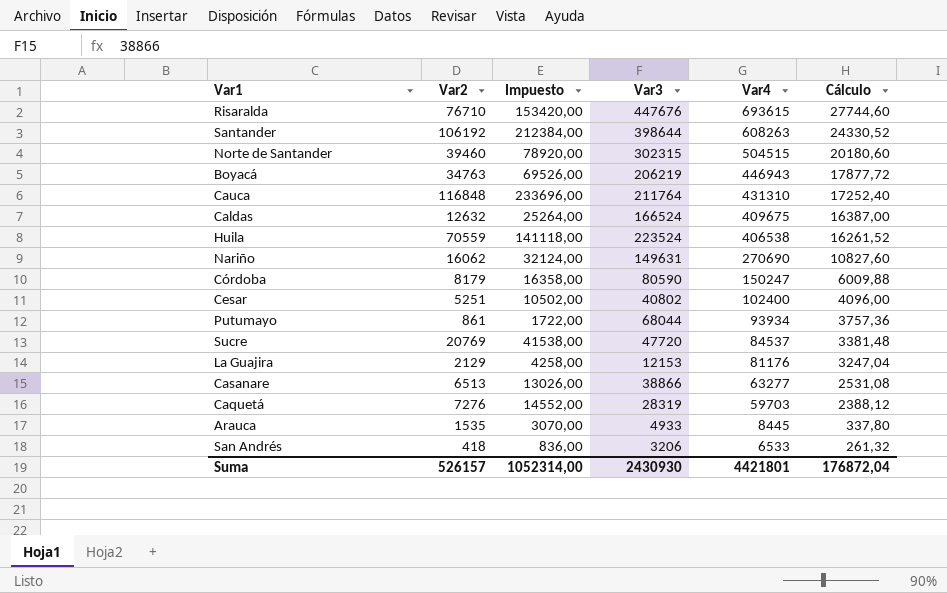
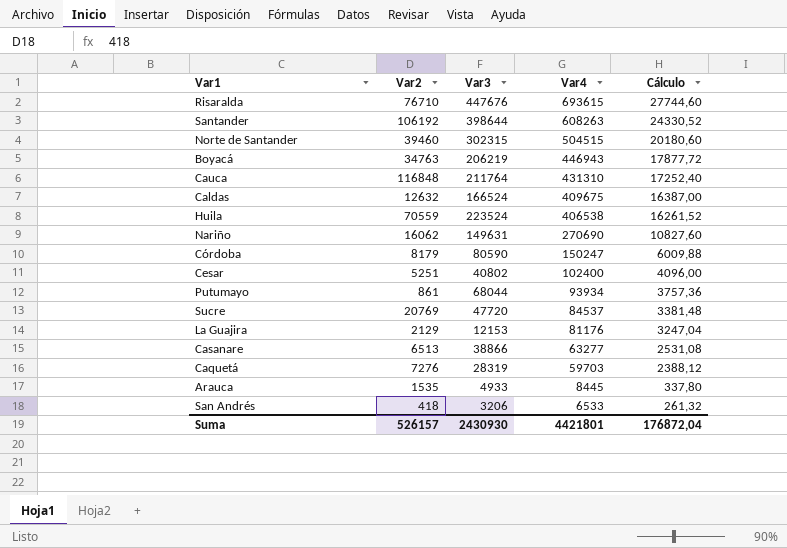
column Impuesto | formula: [Var2] * 2 -> none

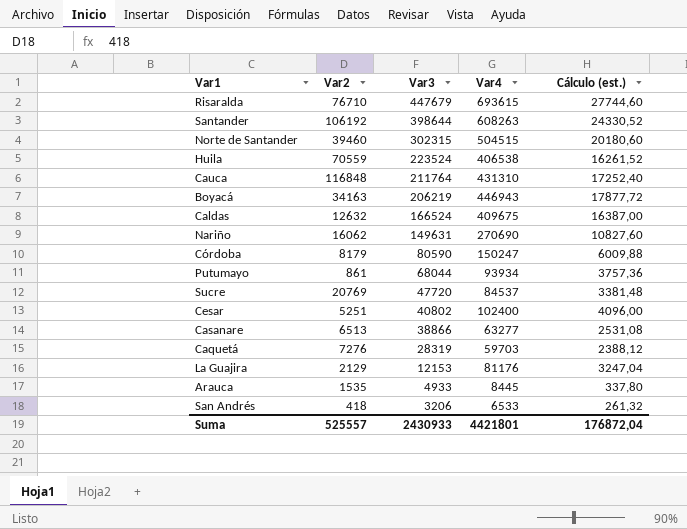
row order: Var4 descending -> Var3 descending
column name: Cálculo -> Cálculo (est.)
Risaralda | Var3: 447676 -> 447679
Boyacá | Var2: 34763 -> 34163
Suma | Var2: 526157 -> 525557
Suma | Var3: 2430930 -> 2430933

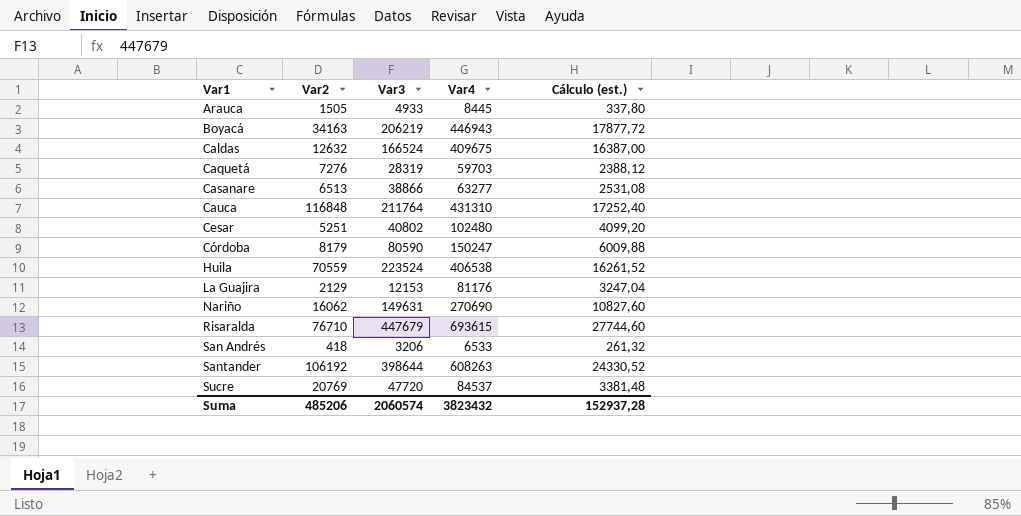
row order: Var3 descending -> Var1 ascending
row Norte de Santander: 39460 | 302315 | 504515 | 20180,60 -> none
row Putumayo: 861 | 68044 | 93934 | 3757,36 -> none
Arauca | Var2: 1535 -> 1505
Cesar | Var4: 102400 -> 102480
Cesar | Cálculo (est.): 4096,00 -> 4099,20
Suma | Var2: 525557 -> 485206
Suma | Var3: 2430933 -> 2060574
Suma | Var4: 4421801 -> 3823432
Suma | Cálculo (est.): 176872,04 -> 152937,28

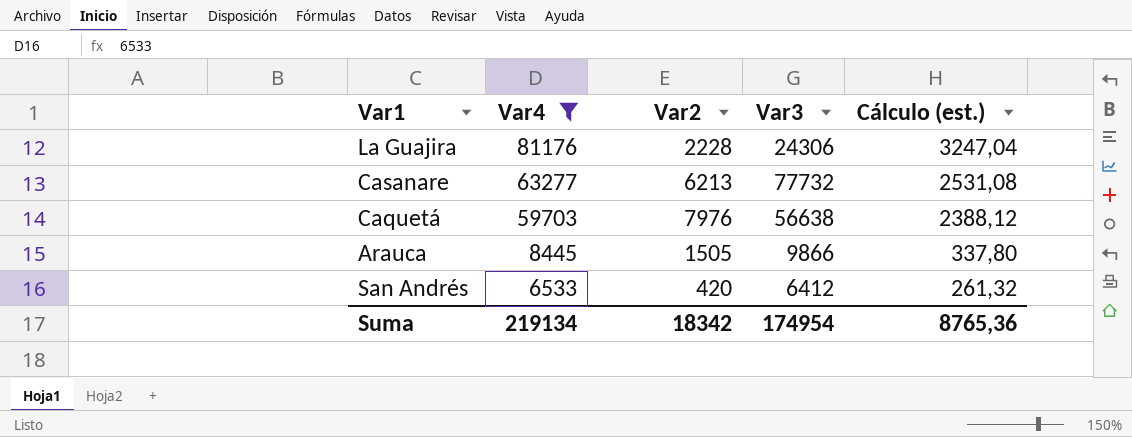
filter: none -> Var4 <= 81176
row order: Var1 ascending -> Var4 descending
column Var4 | position: 4 -> 2
La Guajira | Var2: 2129 -> 2228
La Guajira | Var3: 12153 -> 24306
Casanare | Var2: 6513 -> 6213
Casanare | Var3: 38866 -> 77732
Caquetá | Var2: 7276 -> 7976
Caquetá | Var3: 28319 -> 56638
Arauca | Var3: 4933 -> 9866
San Andrés | Var2: 418 -> 420
San Andrés | Var3: 3206 -> 6412
Suma | Var4: 3823432 -> 219134
Suma | Var2: 485206 -> 18342
Suma | Var3: 2060574 -> 174954
Suma | Cálculo (est.): 152937,28 -> 8765,36

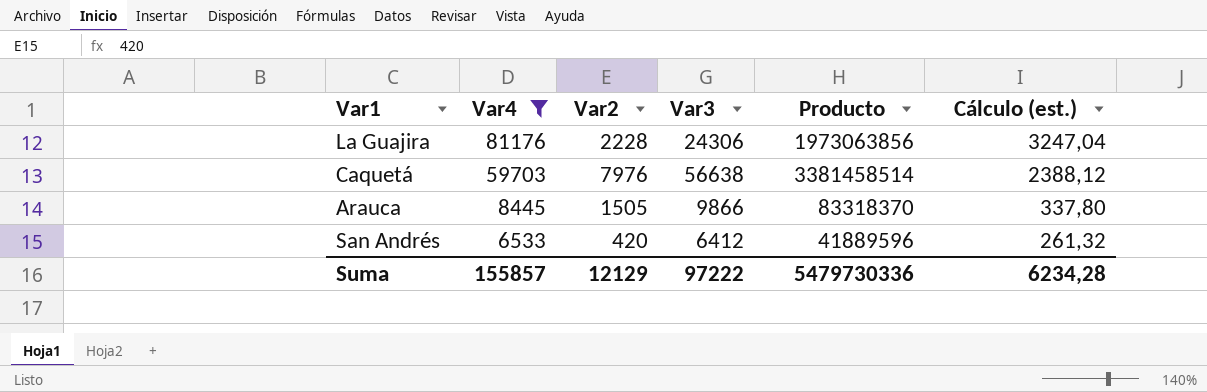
column Producto | formula: none -> [Var4] * [Var3]
row Casanare: 63277 | 6213 | 77732 | 2531,08 -> none
Suma | Var4: 219134 -> 155857
Suma | Var2: 18342 -> 12129
Suma | Var3: 174954 -> 97222
Suma | Cálculo (est.): 8765,36 -> 6234,28

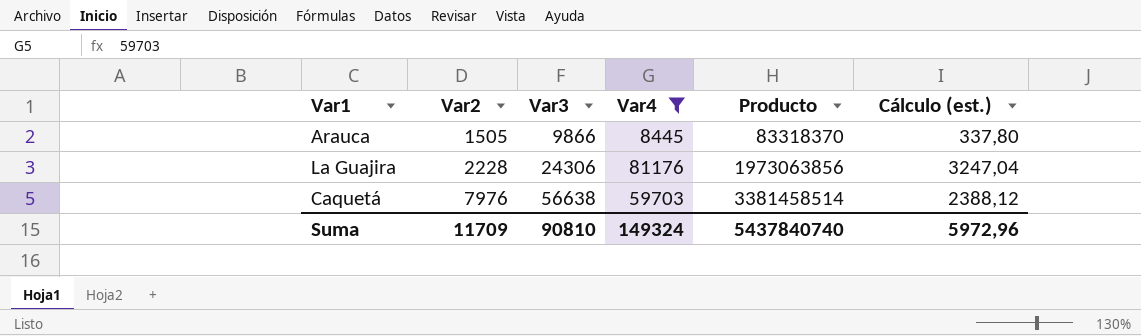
row order: Var4 descending -> Var2 ascending
column Var4 | position: 2 -> 4
row San Andrés: 6533 | 420 | 6412 | 41889596 | 261,32 -> none
Suma | Var2: 12129 -> 11709
Suma | Var3: 97222 -> 90810
Suma | Var4: 155857 -> 149324
Suma | Producto: 5479730336 -> 5437840740
Suma | Cálculo (est.): 6234,28 -> 5972,96

